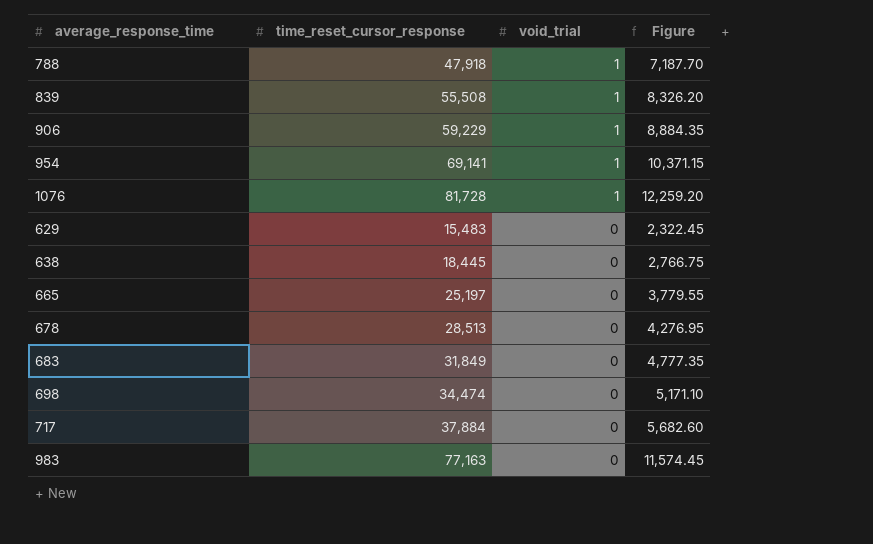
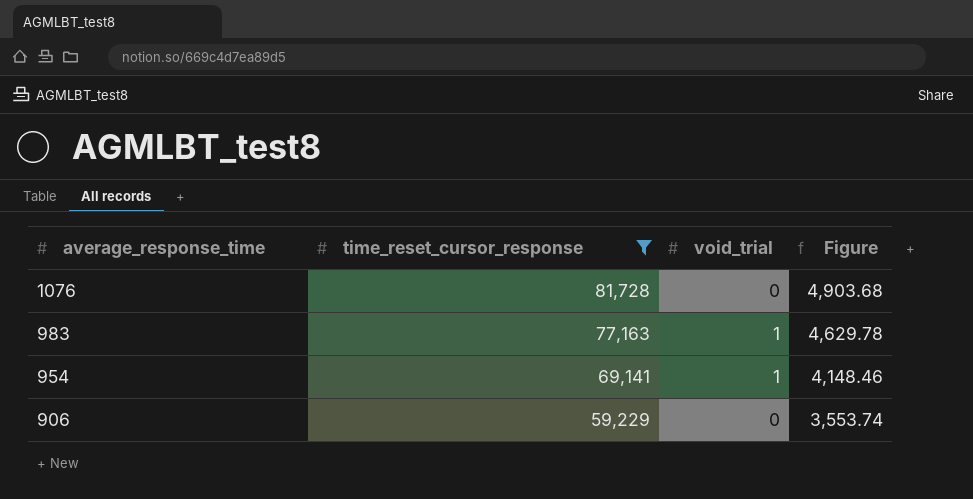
filter: none -> time_reset_cursor_response >= 59,229
row order: void_trial descending -> average_response_time descending
column Figure | formula: [time_reset_cursor_response] * 0.15 -> [time_reset_cursor_response] * 0.06
1076 | void_trial: 1 -> 0
983 | void_trial: 0 -> 1
906 | void_trial: 1 -> 0

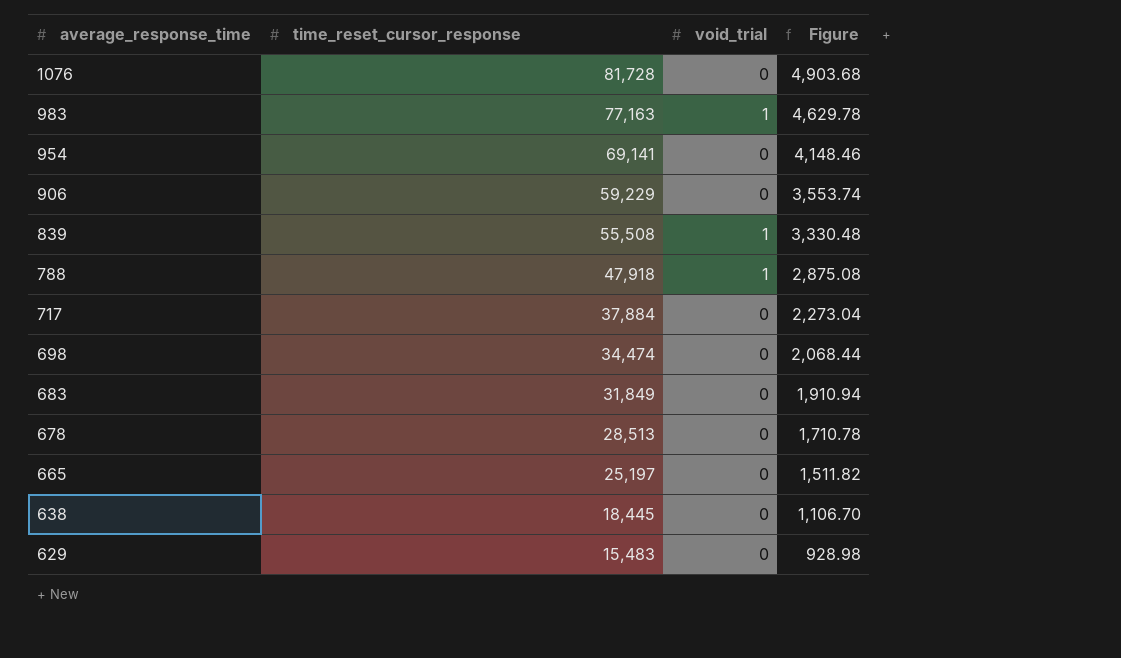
filter: time_reset_cursor_response >= 59,229 -> none
954 | void_trial: 1 -> 0

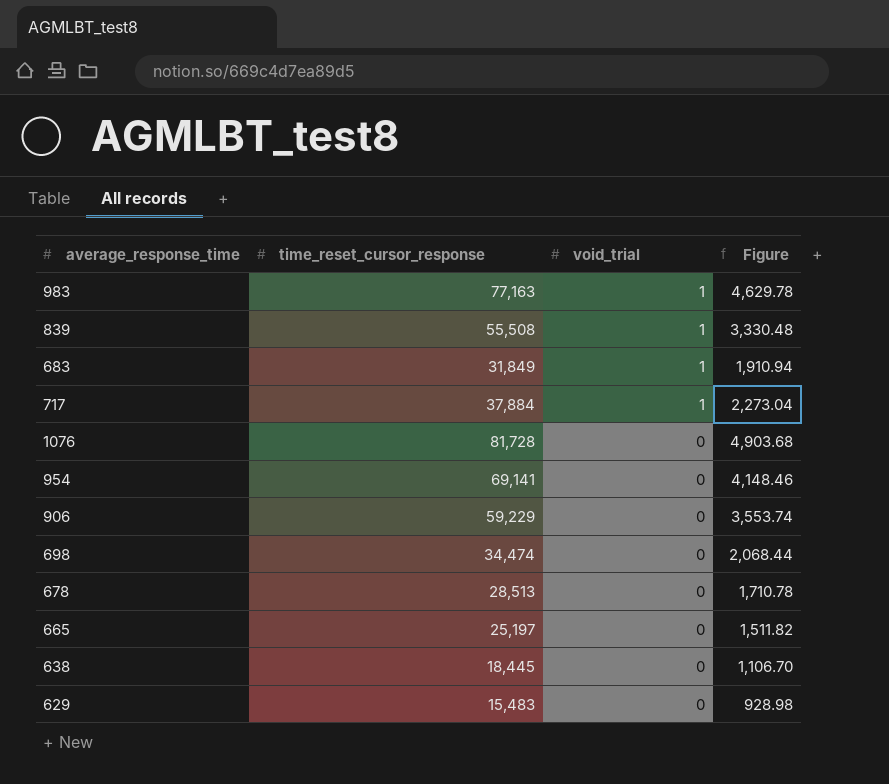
row order: average_response_time descending -> void_trial descending
row 788: 47,918 | 1 | 2,875.08 -> none
683 | void_trial: 0 -> 1
717 | void_trial: 0 -> 1

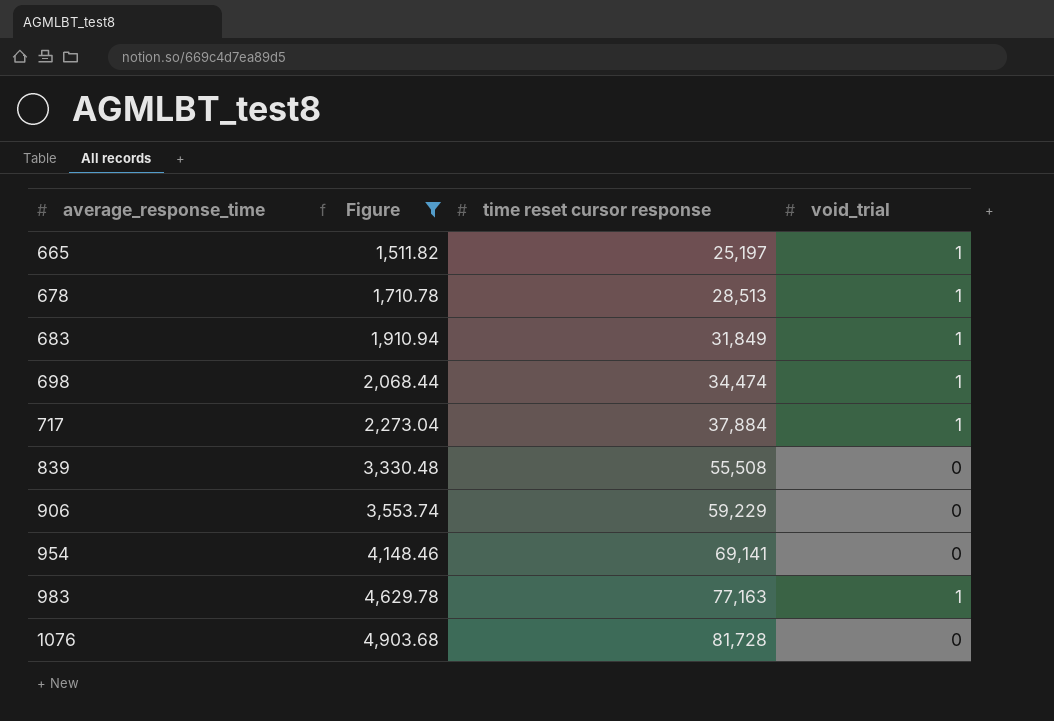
filter: none -> Figure >= 1,511.82
row order: void_trial descending -> average_response_time ascending
column Figure | position: 4 -> 2
column name: time_reset_cursor_response -> time reset cursor response
665 | void_trial: 0 -> 1
678 | void_trial: 0 -> 1
698 | void_trial: 0 -> 1
839 | void_trial: 1 -> 0

